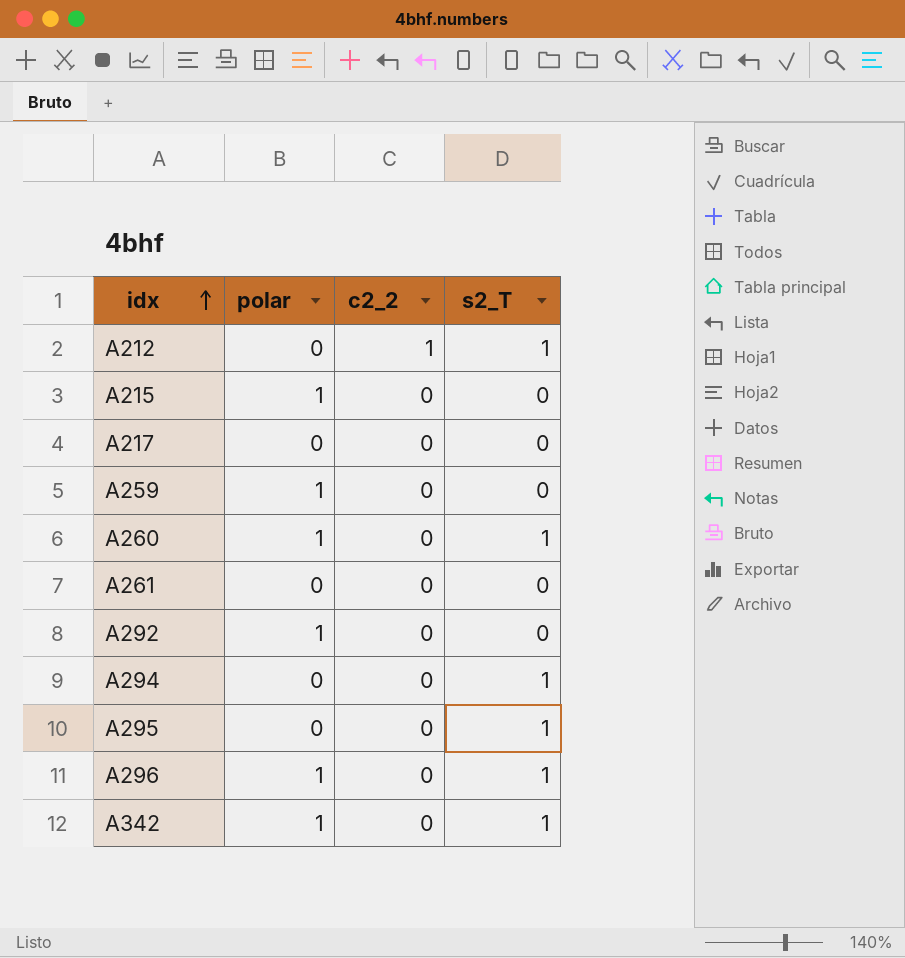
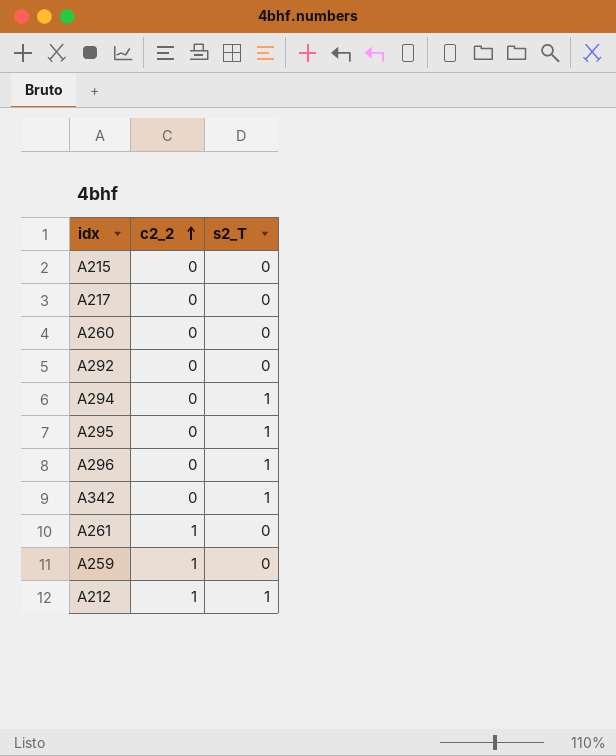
row order: idx ascending -> c2_2 ascending
column polar | position: 2 -> none
A260 | s2_T: 1 -> 0
A261 | c2_2: 0 -> 1
A259 | c2_2: 0 -> 1

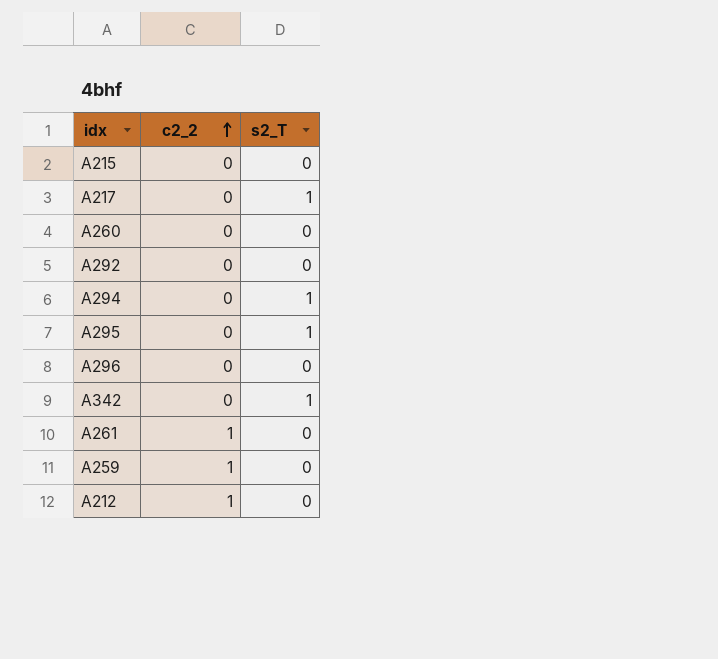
A217 | s2_T: 0 -> 1
A296 | s2_T: 1 -> 0
A212 | s2_T: 1 -> 0

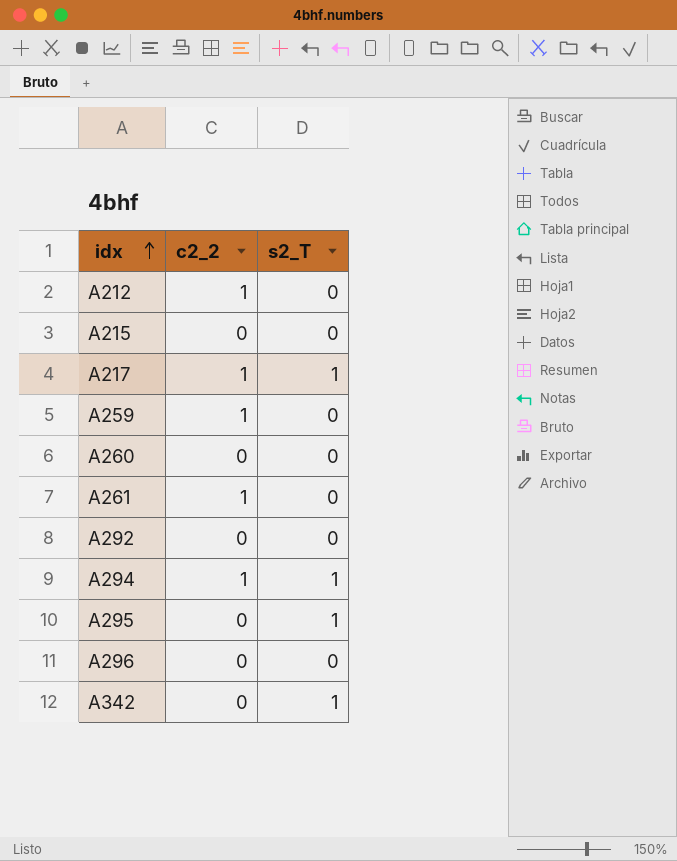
row order: c2_2 ascending -> idx ascending
A217 | c2_2: 0 -> 1
A294 | c2_2: 0 -> 1

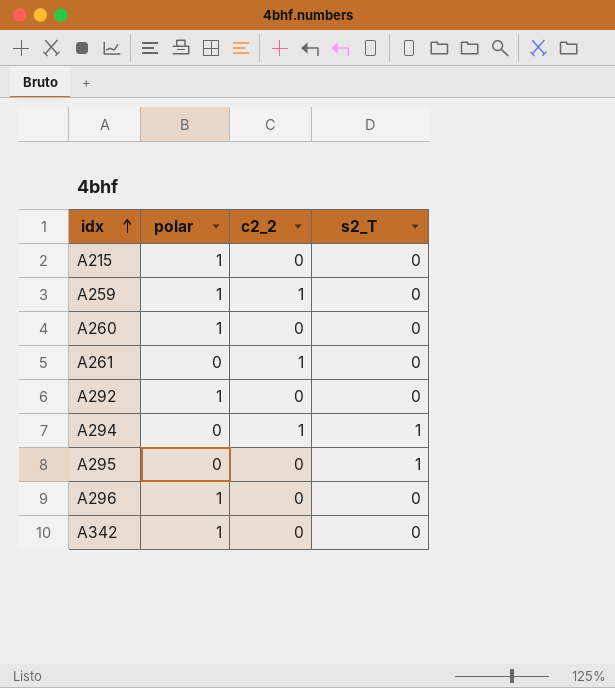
column polar | position: none -> 2
row A212: 1 | 0 -> none
row A217: 1 | 1 -> none
A342 | s2_T: 1 -> 0

